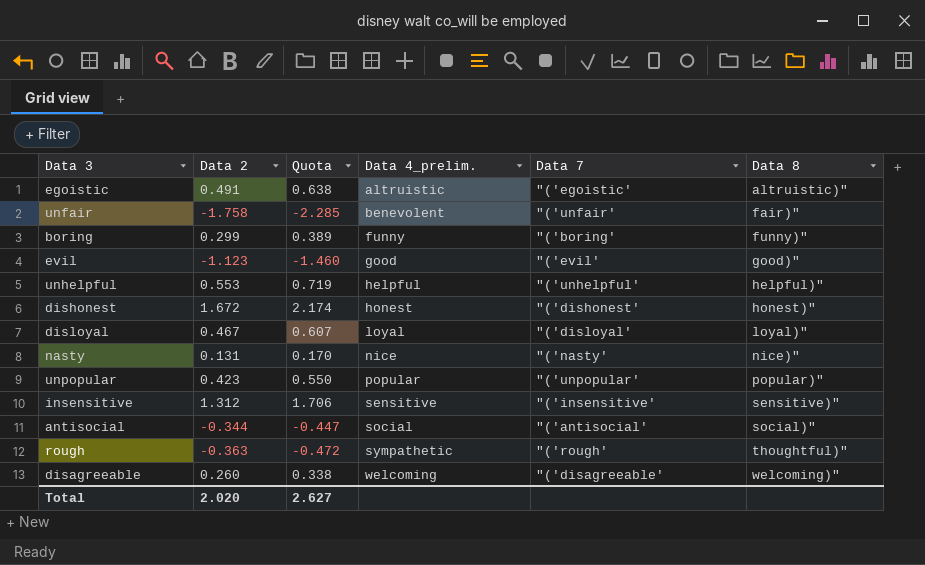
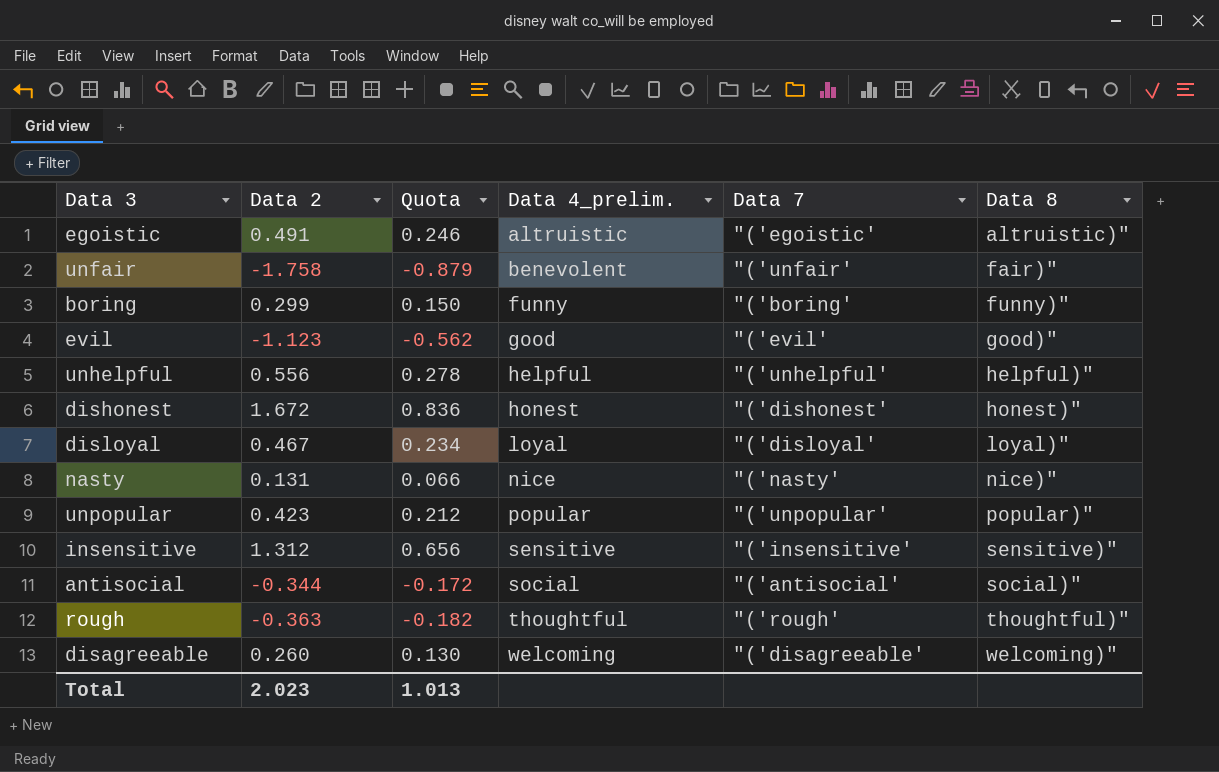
column Quota | formula: [Data 2] * 1.3 -> [Data 2] * 0.5
unhelpful | Data 2: 0.553 -> 0.556
rough | Data 4_prelim.: sympathetic -> thoughtful
Total | Data 2: 2.020 -> 2.023
Total | Quota: 2.627 -> 1.013

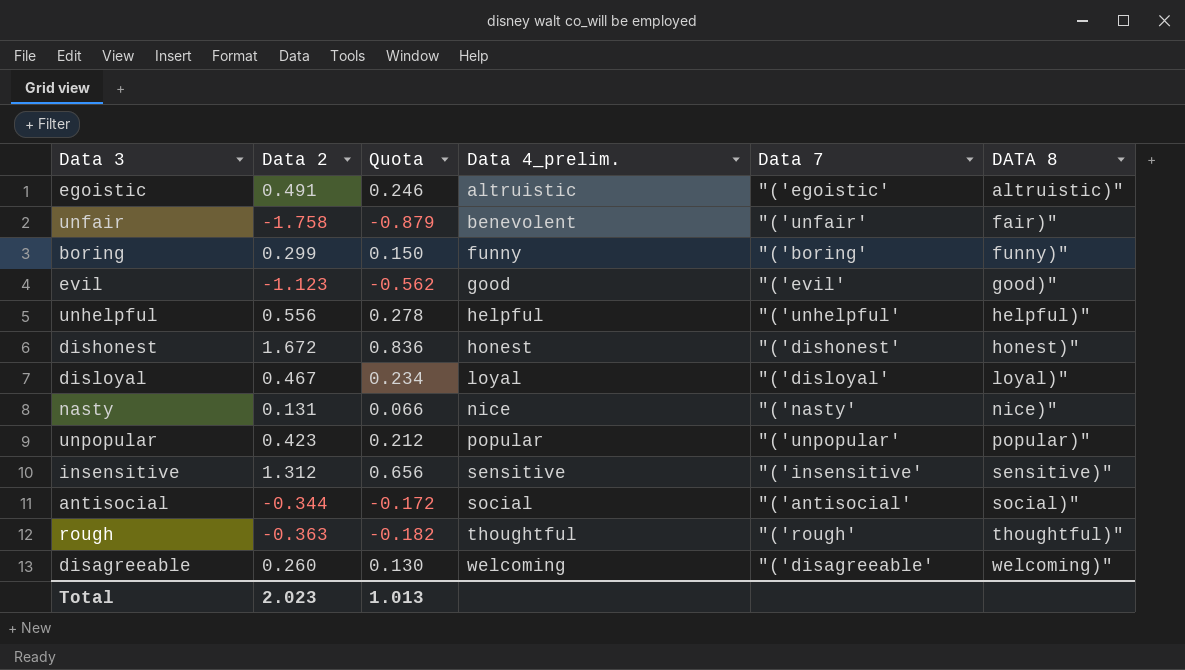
column name: Data 8 -> DATA 8

